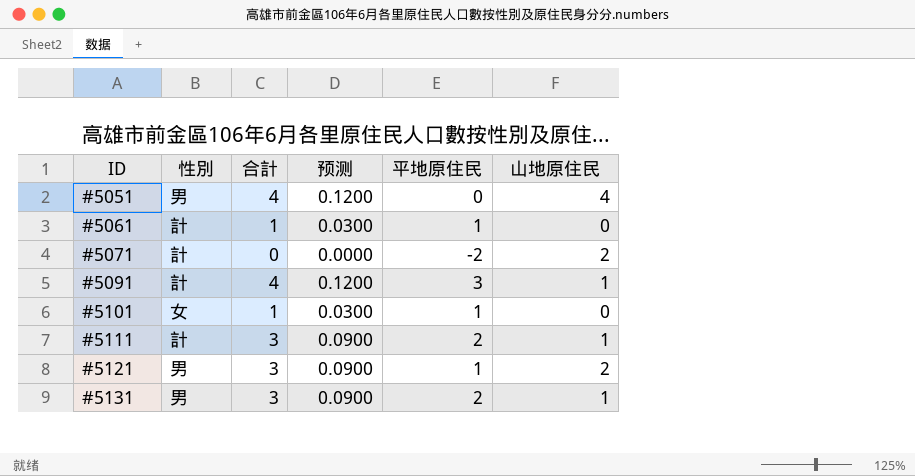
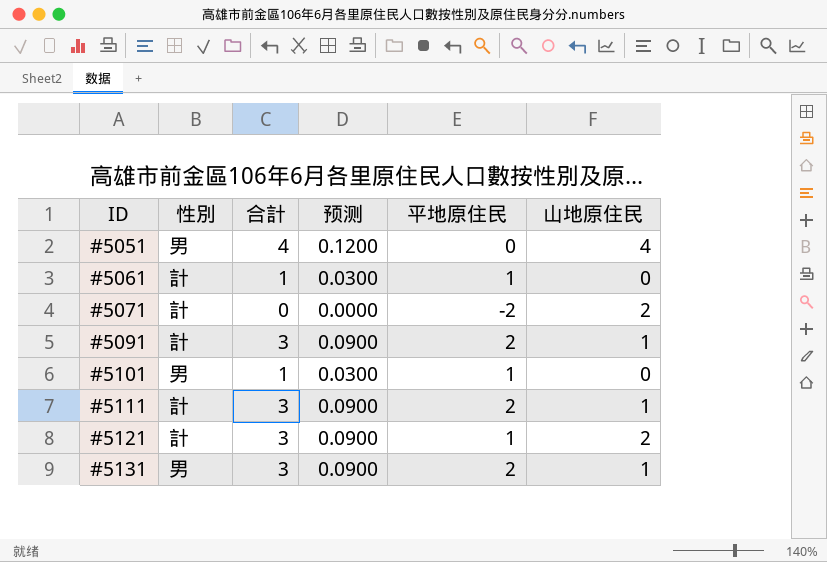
#5091 | 合計: 4 -> 3
#5091 | 预测: 0.1200 -> 0.0900
#5091 | 平地原住民: 3 -> 2
#5101 | 性別: 女 -> 男
#5121 | 性別: 男 -> 計

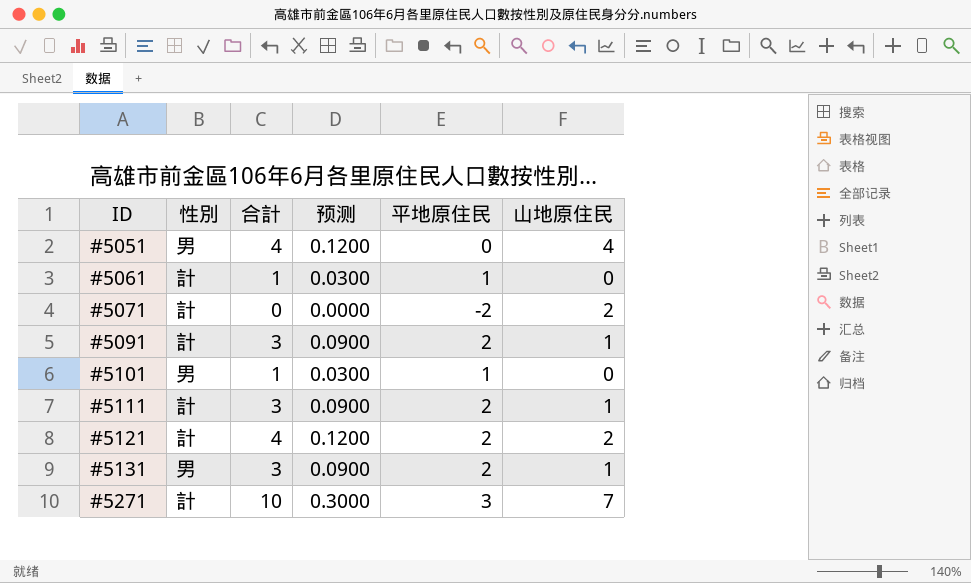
#5121 | 合計: 3 -> 4
#5121 | 预测: 0.0900 -> 0.1200
#5121 | 平地原住民: 1 -> 2
row #5271: none -> 計 | 10 | 0.3000 | 3 | 7

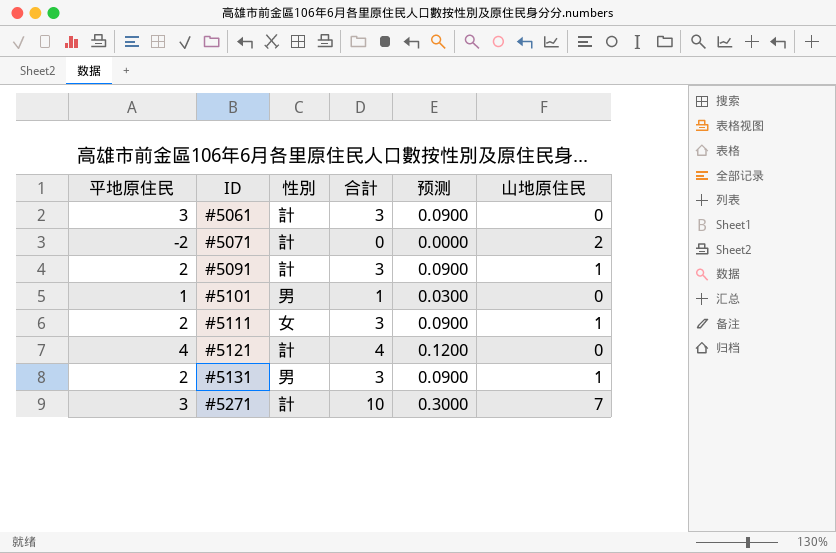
column 平地原住民 | position: 5 -> 1
row #5051: 男 | 4 | 0.1200 | 0 | 4 -> none
#5061 | 平地原住民: 1 -> 3
#5061 | 合計: 1 -> 3
#5061 | 预测: 0.0300 -> 0.0900
#5111 | 性別: 計 -> 女
#5121 | 平地原住民: 2 -> 4
#5121 | 山地原住民: 2 -> 0

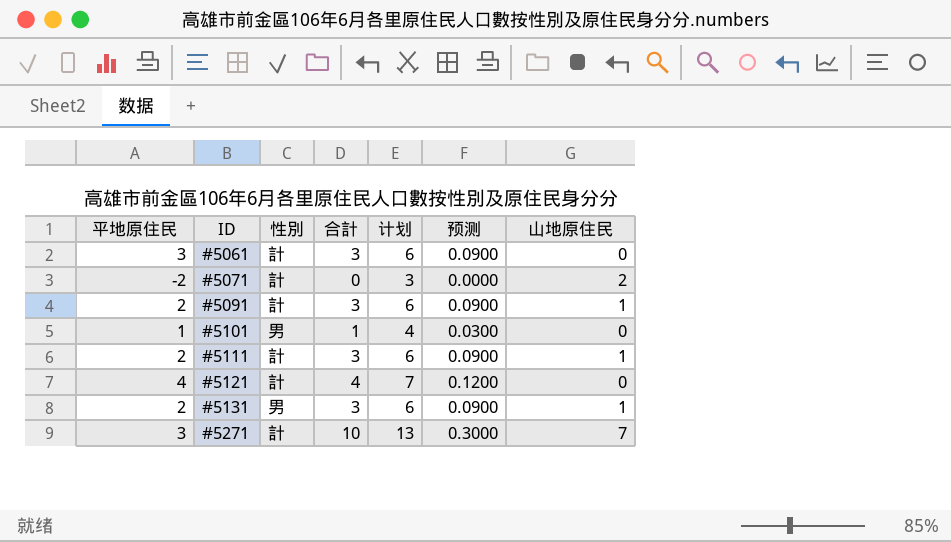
column 计划 | formula: none -> [合計] + 3
#5111 | 性別: 女 -> 計

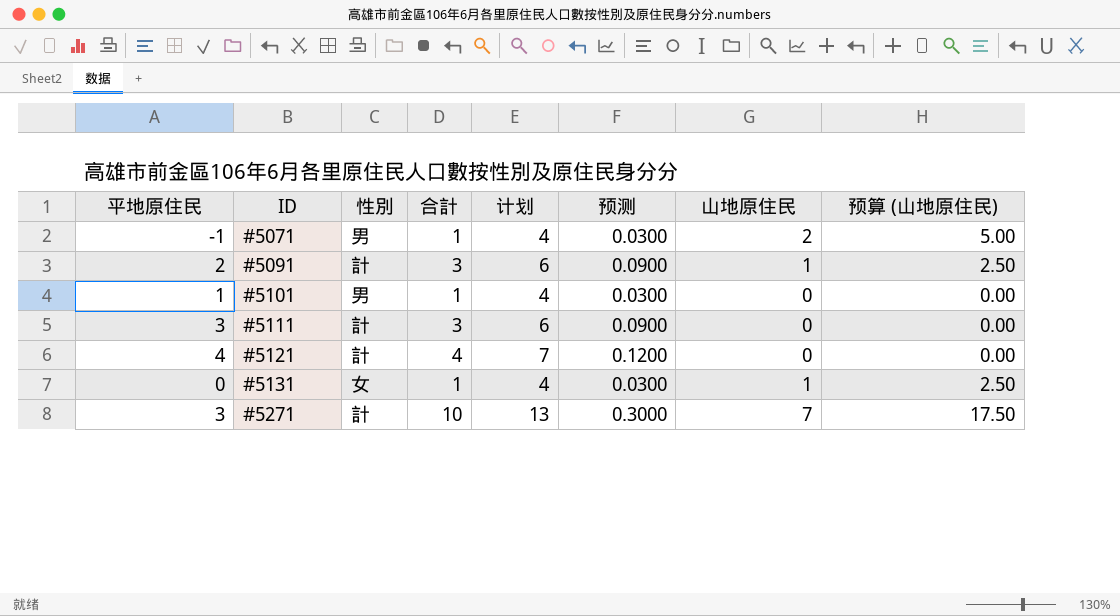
column 预算 (山地原住民) | formula: none -> [山地原住民] * 2.5
row #5061: 3 | 計 | 3 | 6 | 0.0900 | 0 -> none
#5071 | 平地原住民: -2 -> -1
#5071 | 性別: 計 -> 男
#5071 | 合計: 0 -> 1
#5071 | 计划: 3 -> 4
#5071 | 预测: 0.0000 -> 0.0300
#5111 | 平地原住民: 2 -> 3
#5111 | 山地原住民: 1 -> 0
#5131 | 平地原住民: 2 -> 0
#5131 | 性別: 男 -> 女
#5131 | 合計: 3 -> 1
#5131 | 计划: 6 -> 4
#5131 | 预测: 0.0900 -> 0.0300

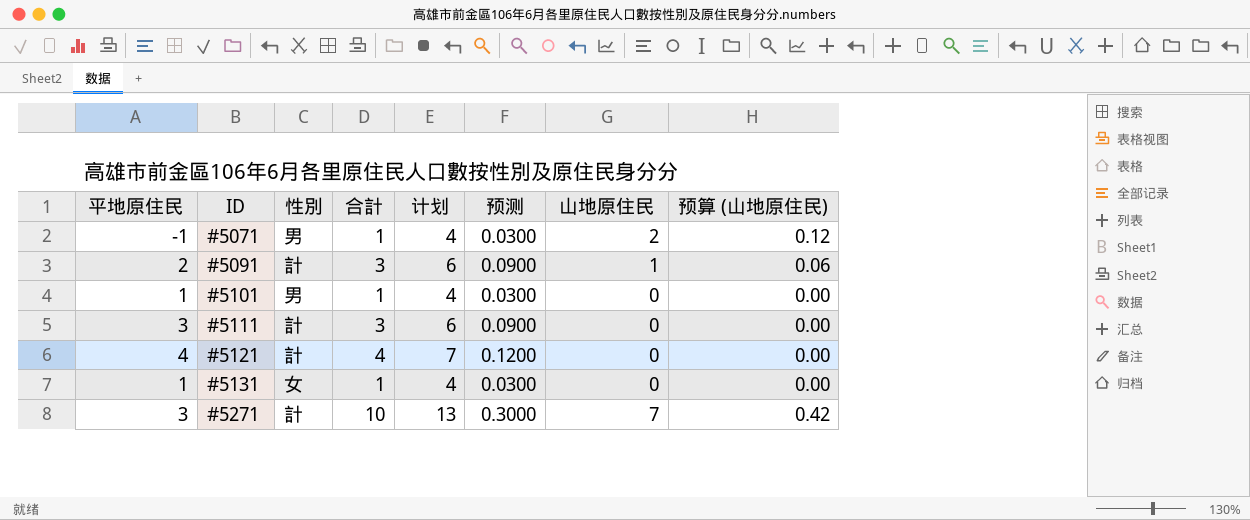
column 预算 (山地原住民) | formula: [山地原住民] * 2.5 -> [山地原住民] * 0.06
#5131 | 平地原住民: 0 -> 1
#5131 | 山地原住民: 1 -> 0

